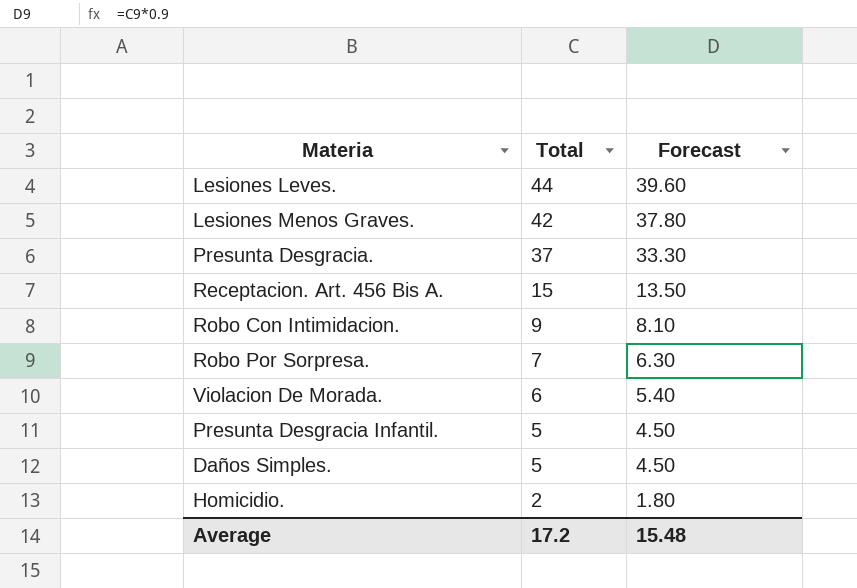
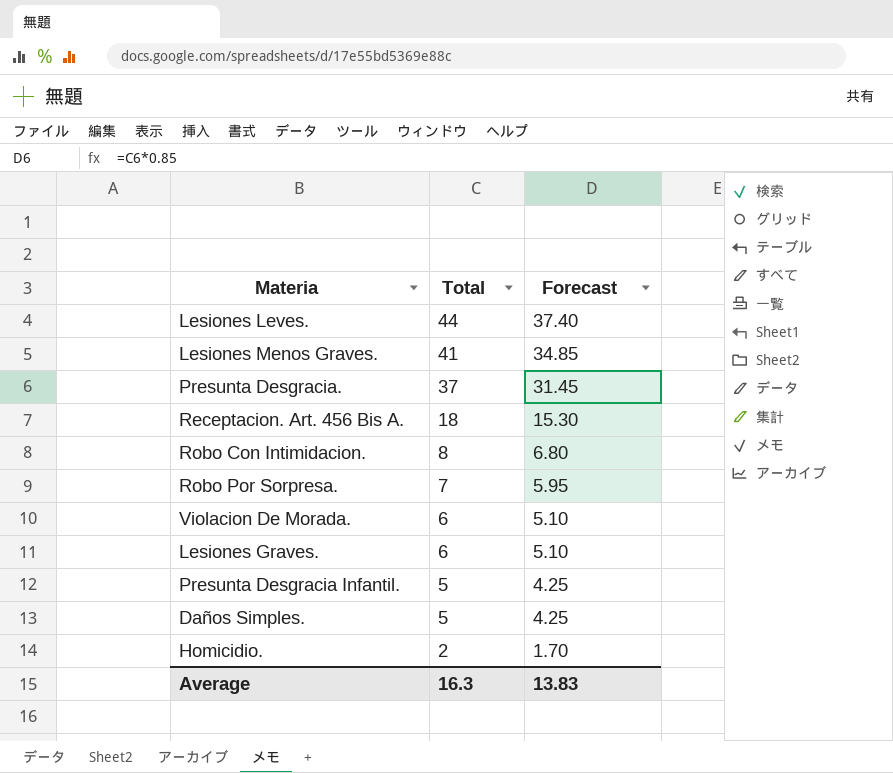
column Forecast | formula: [Total] * 0.9 -> [Total] * 0.85
Lesiones Menos Graves. | Total: 42 -> 41
Receptacion. Art. 456 Bis A. | Total: 15 -> 18
Robo Con Intimidacion. | Total: 9 -> 8
row Lesiones Graves.: none -> 6 | 5.10
Average | Total: 17.2 -> 16.3
Average | Forecast: 15.48 -> 13.83

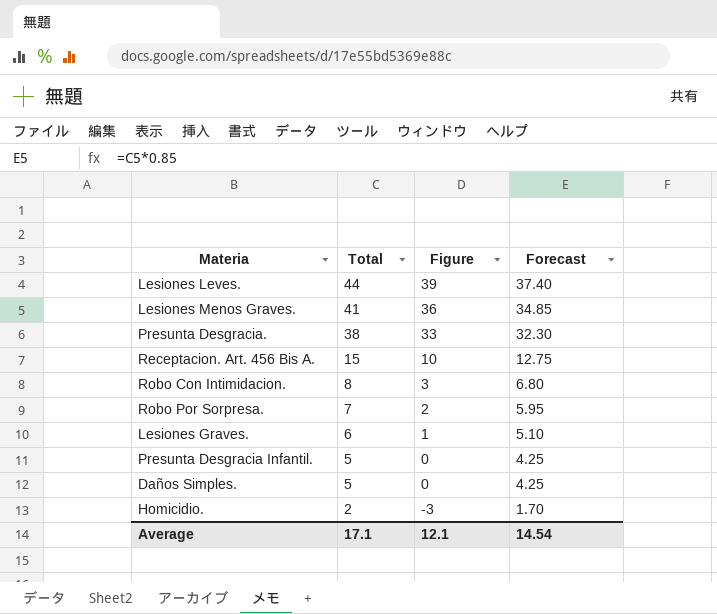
column Figure | formula: none -> [Total] - 5
row Violacion De Morada.: 6 | 5.10 -> none
Presunta Desgracia. | Total: 37 -> 38
Presunta Desgracia. | Forecast: 31.45 -> 32.30
Receptacion. Art. 456 Bis A. | Total: 18 -> 15
Receptacion. Art. 456 Bis A. | Forecast: 15.30 -> 12.75
Average | Total: 16.3 -> 17.1
Average | Forecast: 13.83 -> 14.54

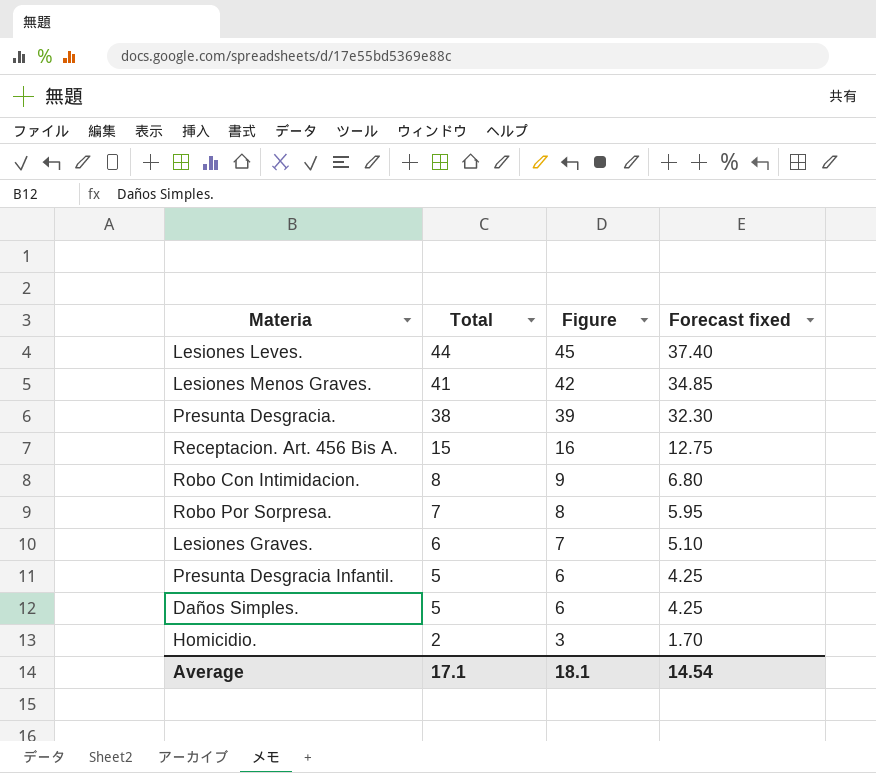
column Figure | formula: [Total] - 5 -> [Total] + 1
column name: Forecast -> Forecast fixed
Average | Figure: 12.1 -> 18.1

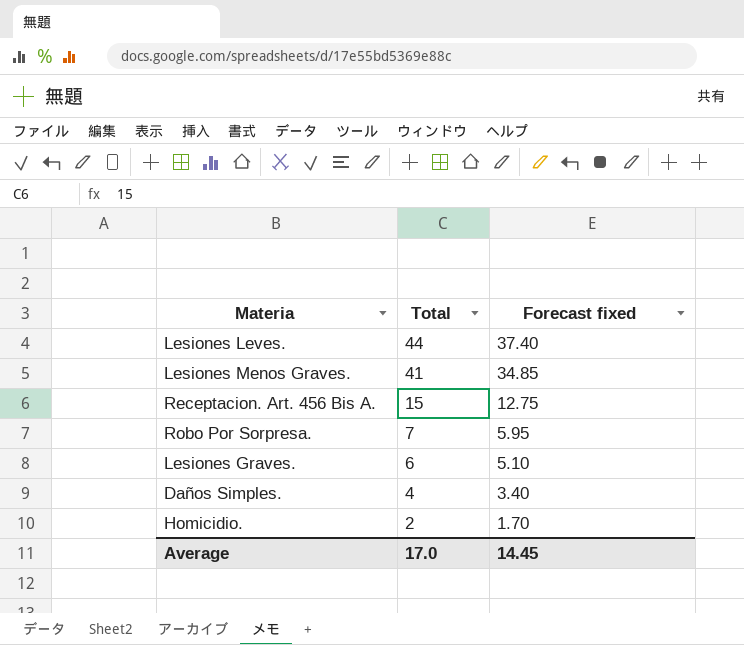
column Figure | formula: [Total] + 1 -> none
row Presunta Desgracia.: 38 | 39 | 32.30 -> none
row Robo Con Intimidacion.: 8 | 9 | 6.80 -> none
row Presunta Desgracia Infantil.: 5 | 6 | 4.25 -> none
Daños Simples. | Total: 5 -> 4
Daños Simples. | Forecast fixed: 4.25 -> 3.40
Average | Total: 17.1 -> 17.0
Average | Forecast fixed: 14.54 -> 14.45

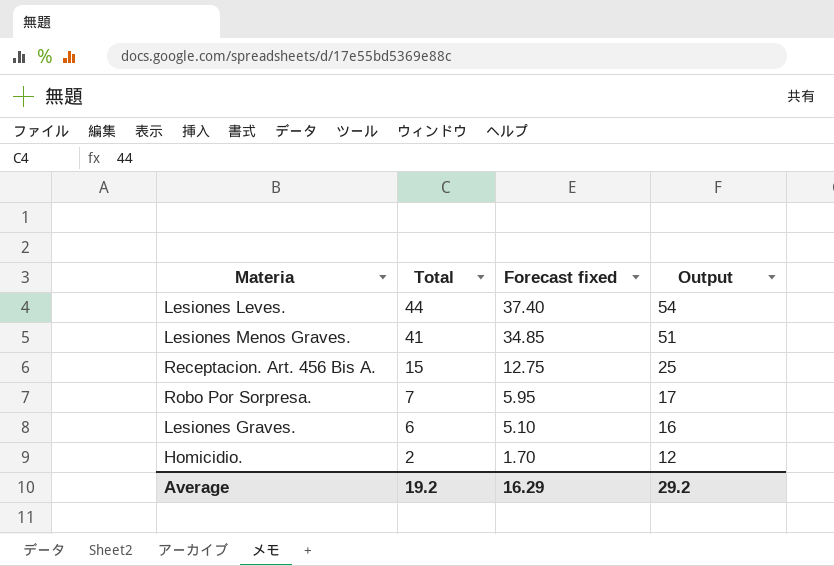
column Output | formula: none -> [Total] + 10
row Daños Simples.: 4 | 3.40 -> none
Average | Total: 17.0 -> 19.2
Average | Forecast fixed: 14.45 -> 16.29

